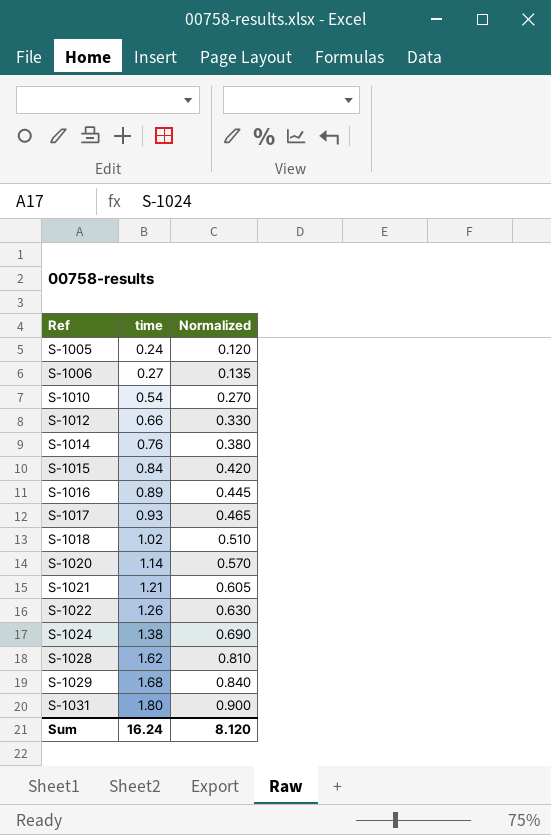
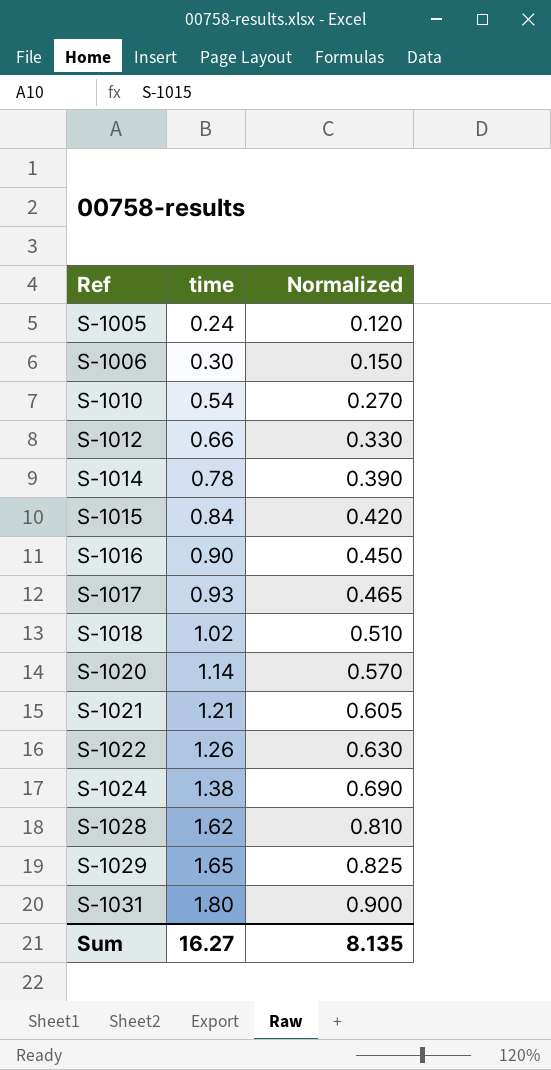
S-1006 | time: 0.27 -> 0.30
S-1006 | Normalized: 0.135 -> 0.150
S-1014 | time: 0.76 -> 0.78
S-1014 | Normalized: 0.380 -> 0.390
S-1016 | time: 0.89 -> 0.90
S-1016 | Normalized: 0.445 -> 0.450
S-1029 | time: 1.68 -> 1.65
S-1029 | Normalized: 0.840 -> 0.825
Sum | time: 16.24 -> 16.27
Sum | Normalized: 8.120 -> 8.135

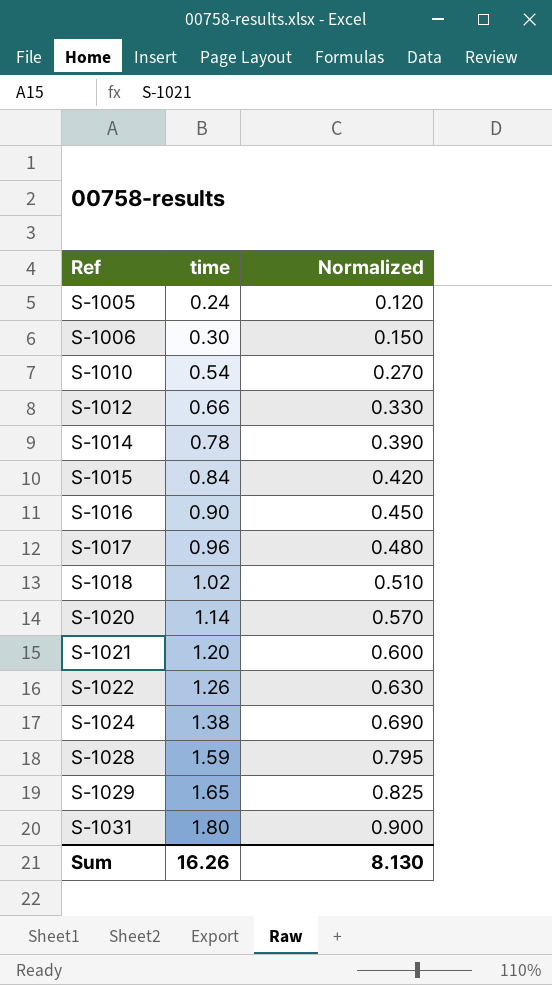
S-1017 | time: 0.93 -> 0.96
S-1017 | Normalized: 0.465 -> 0.480
S-1021 | time: 1.21 -> 1.20
S-1021 | Normalized: 0.605 -> 0.600
S-1028 | time: 1.62 -> 1.59
S-1028 | Normalized: 0.810 -> 0.795
Sum | time: 16.27 -> 16.26
Sum | Normalized: 8.135 -> 8.130

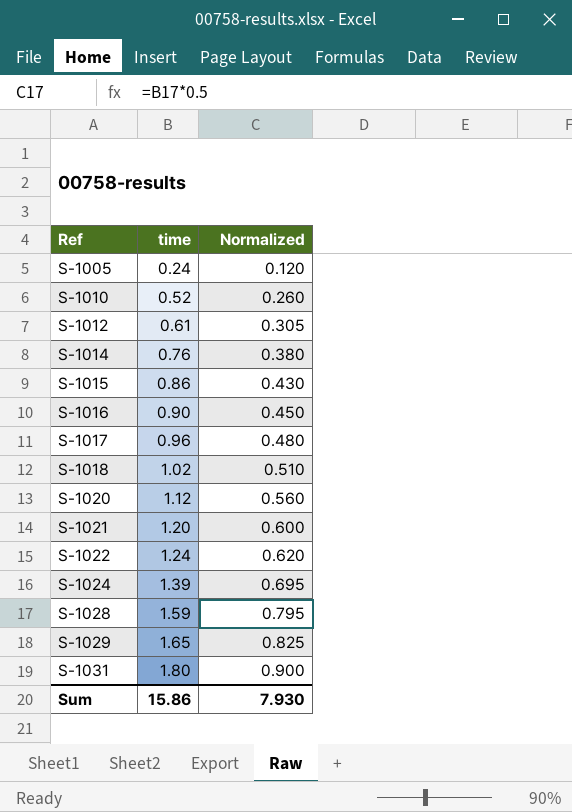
row S-1006: 0.30 | 0.150 -> none
S-1010 | time: 0.54 -> 0.52
S-1010 | Normalized: 0.270 -> 0.260
S-1012 | time: 0.66 -> 0.61
S-1012 | Normalized: 0.330 -> 0.305
S-1014 | time: 0.78 -> 0.76
S-1014 | Normalized: 0.390 -> 0.380
S-1015 | time: 0.84 -> 0.86
S-1015 | Normalized: 0.420 -> 0.430
S-1020 | time: 1.14 -> 1.12
S-1020 | Normalized: 0.570 -> 0.560
S-1022 | time: 1.26 -> 1.24
S-1022 | Normalized: 0.630 -> 0.620
S-1024 | time: 1.38 -> 1.39
S-1024 | Normalized: 0.690 -> 0.695
Sum | time: 16.26 -> 15.86
Sum | Normalized: 8.130 -> 7.930

